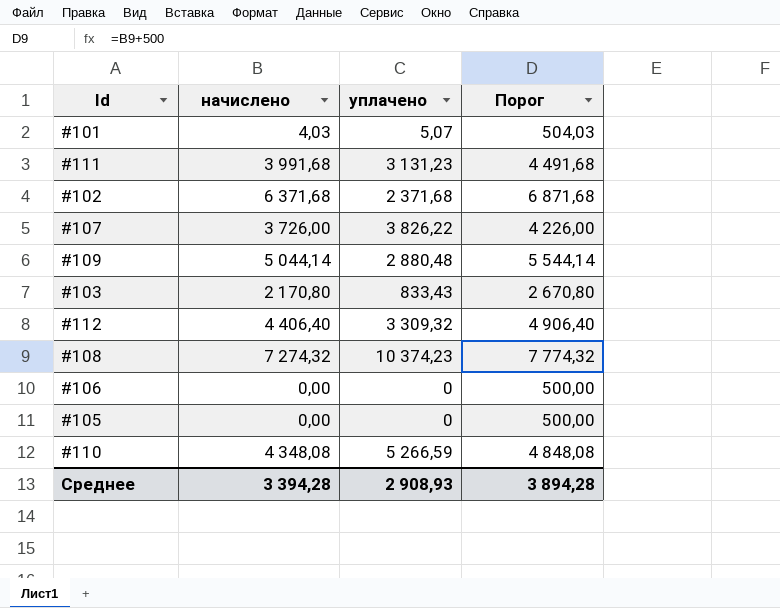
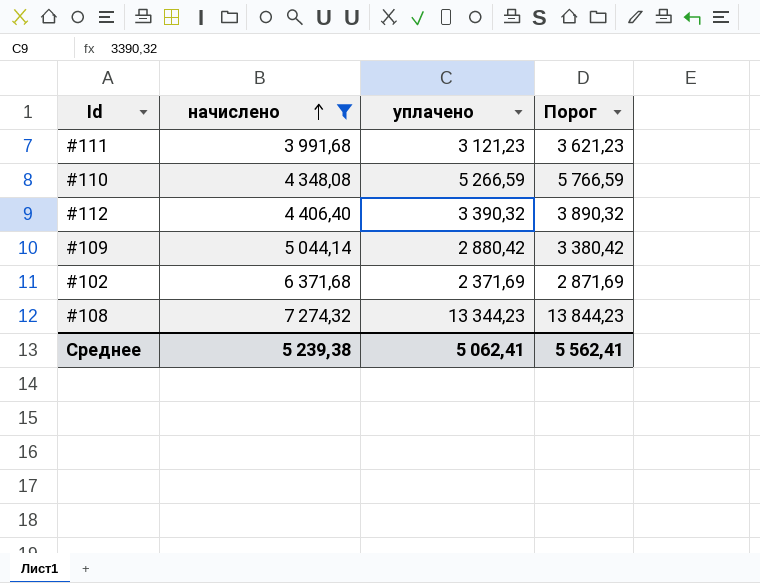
filter: none -> начислено >= 3 991,68
row order: none -> начислено ascending
column Порог | formula: [начислено] + 500 -> [уплачено] + 500
#111 | уплачено: 3 131,23 -> 3 121,23
#112 | уплачено: 3 309,32 -> 3 390,32
#109 | уплачено: 2 880,48 -> 2 880,42
#102 | уплачено: 2 371,68 -> 2 371,69
#108 | уплачено: 10 374,23 -> 13 344,23
Среднее | начислено: 3 394,28 -> 5 239,38
Среднее | уплачено: 2 908,93 -> 5 062,41
Среднее | Порог: 3 894,28 -> 5 562,41

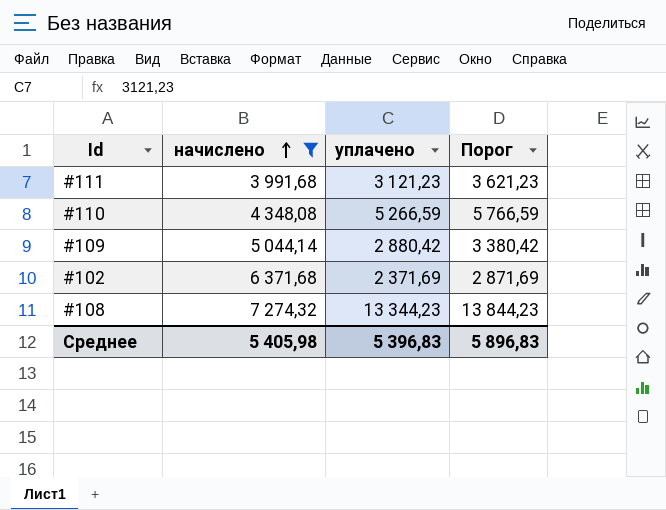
row #112: 4 406,40 | 3 390,32 | 3 890,32 -> none
Среднее | начислено: 5 239,38 -> 5 405,98
Среднее | уплачено: 5 062,41 -> 5 396,83
Среднее | Порог: 5 562,41 -> 5 896,83

